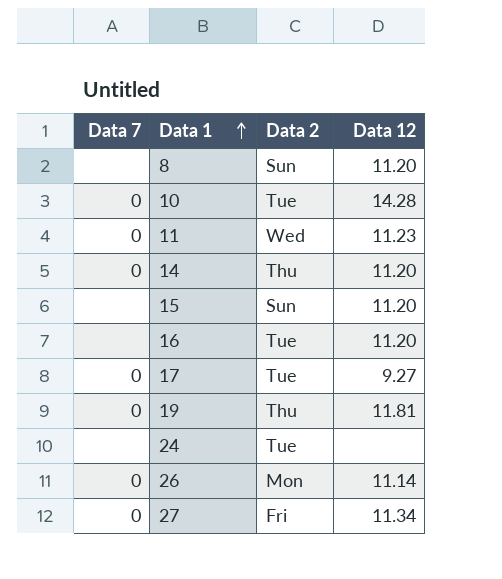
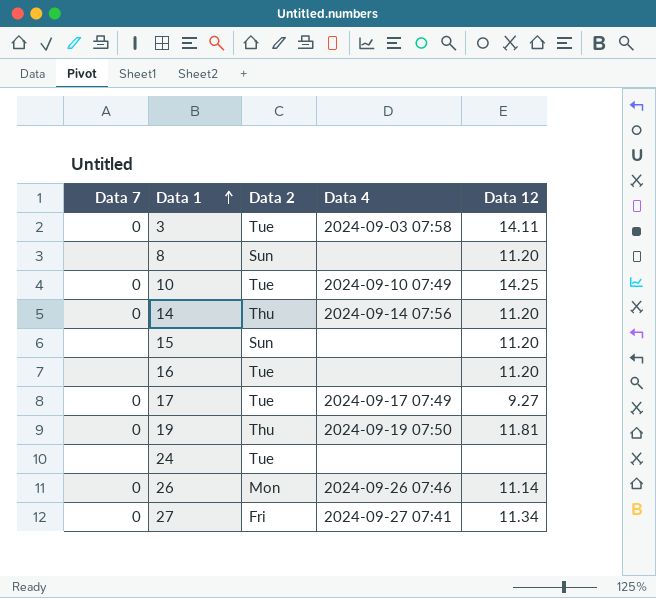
column Data 4 | position: none -> 4
row 11: 0 | Wed | 11.23 -> none
row 3: none -> 0 | Tue | 2024-09-03 07:58 | 14.11
10 | Data 12: 14.28 -> 14.25

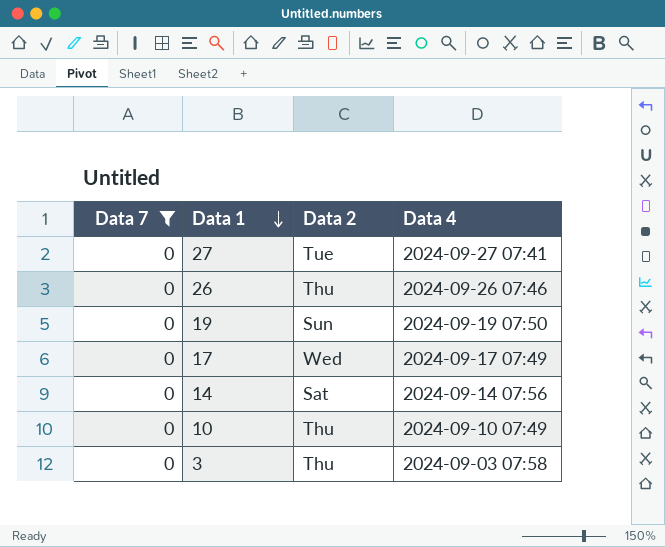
filter: none -> Data 7 = 0
row order: Data 1 ascending -> Data 1 descending
column Data 12 | position: 5 -> none
27 | Data 2: Fri -> Tue
26 | Data 2: Mon -> Thu
19 | Data 2: Thu -> Sun
17 | Data 2: Tue -> Wed
14 | Data 2: Thu -> Sat
10 | Data 2: Tue -> Thu
3 | Data 2: Tue -> Thu

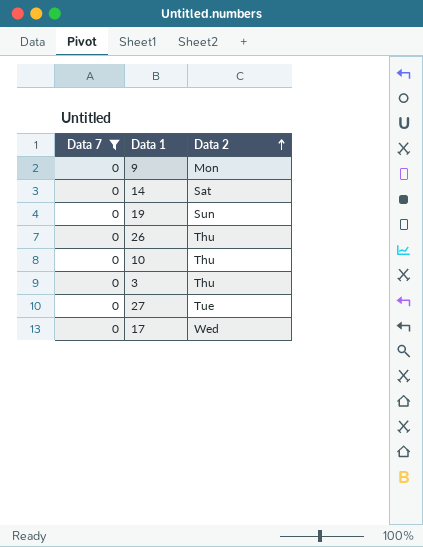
row order: Data 1 descending -> Data 2 ascending
column Data 4 | position: 4 -> none
row 9: none -> 0 | Mon

